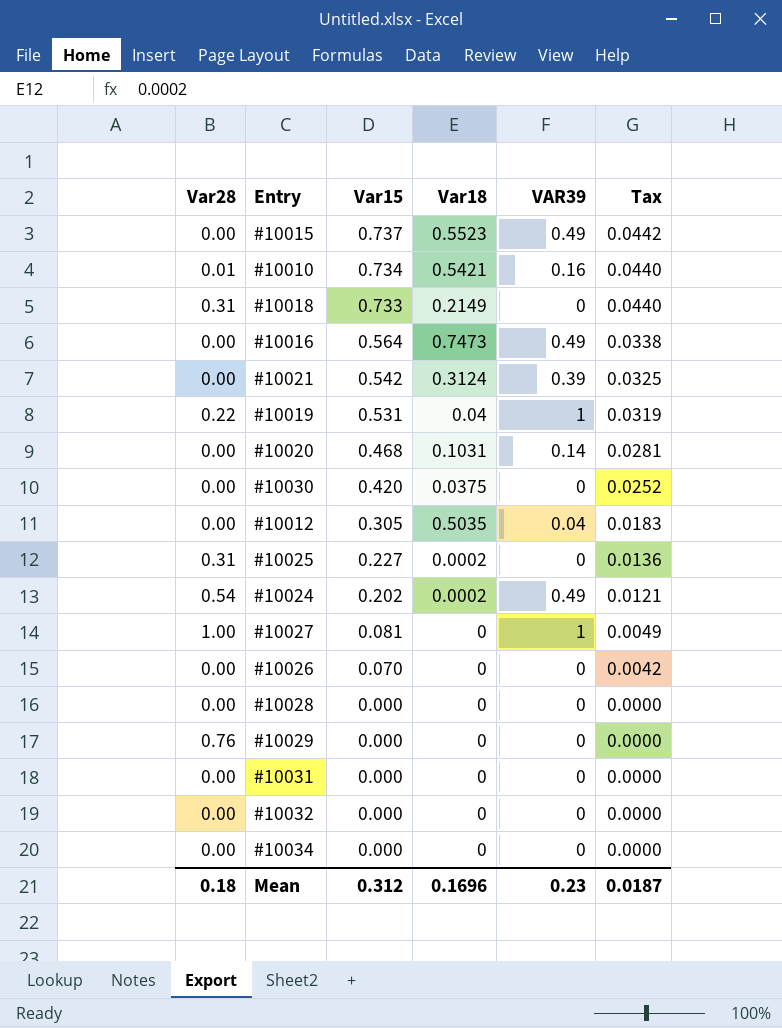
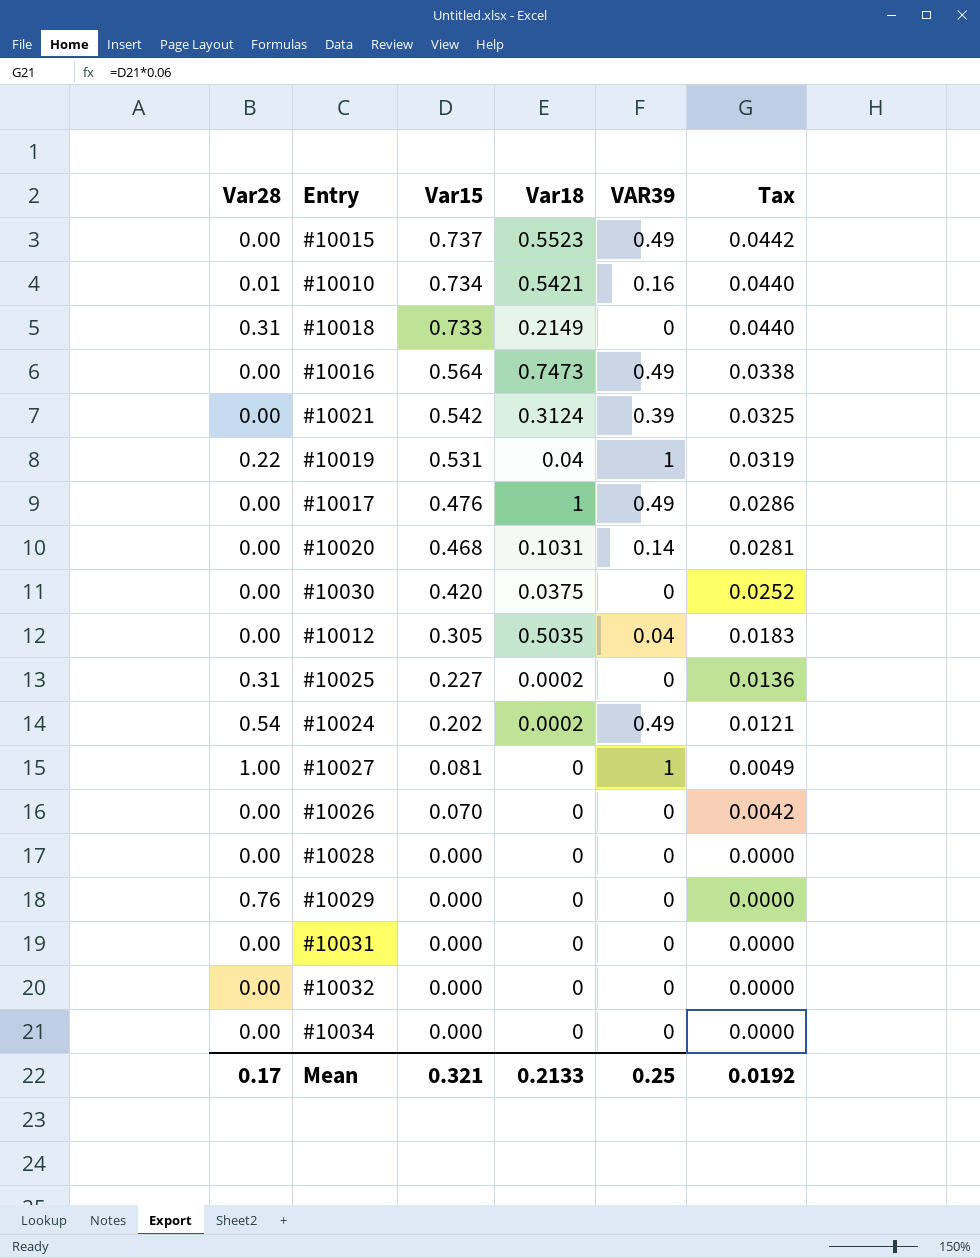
row #10017: none -> 0.00 | 0.476 | 1 | 0.49 | 0.0286
Mean | Var28: 0.18 -> 0.17
Mean | Var15: 0.312 -> 0.321
Mean | Var18: 0.1696 -> 0.2133
Mean | VAR39: 0.23 -> 0.25
Mean | Tax: 0.0187 -> 0.0192

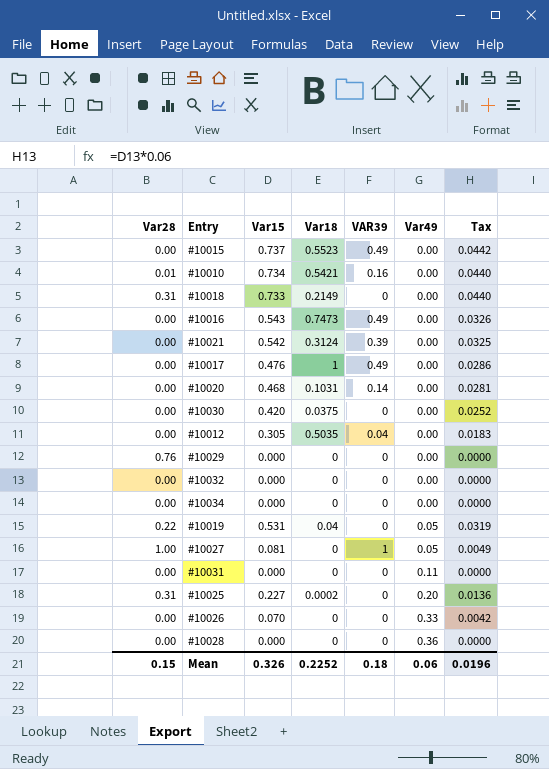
row order: Var15 descending -> Var49 ascending
column Var49 | position: none -> 6
row #10024: 0.54 | 0.202 | 0.0002 | 0.49 | 0.0121 -> none
#10016 | Var15: 0.564 -> 0.543
#10016 | Tax: 0.0338 -> 0.0326
#10019 | VAR39: 1 -> 0
Mean | Var28: 0.17 -> 0.15
Mean | Var15: 0.321 -> 0.326
Mean | Var18: 0.2133 -> 0.2252
Mean | VAR39: 0.25 -> 0.18
Mean | Tax: 0.0192 -> 0.0196

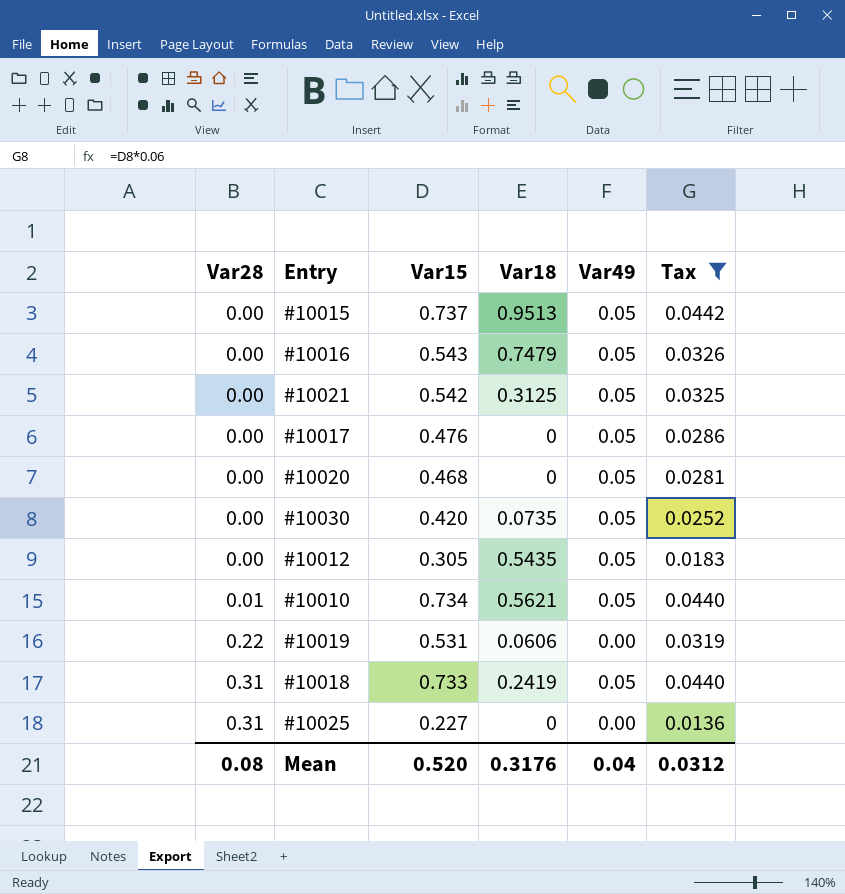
filter: none -> Tax >= 0.0136
row order: Var49 ascending -> Var28 ascending
column VAR39 | position: 5 -> none
#10015 | Var18: 0.5523 -> 0.9513
#10015 | Var49: 0.00 -> 0.05
#10016 | Var18: 0.7473 -> 0.7479
#10016 | Var49: 0.00 -> 0.05
#10021 | Var18: 0.3124 -> 0.3125
#10021 | Var49: 0.00 -> 0.05
#10017 | Var18: 1 -> 0
#10017 | Var49: 0.00 -> 0.05
#10020 | Var18: 0.1031 -> 0
#10020 | Var49: 0.00 -> 0.05
#10030 | Var18: 0.0375 -> 0.0735
#10030 | Var49: 0.00 -> 0.05
#10012 | Var18: 0.5035 -> 0.5435
#10012 | Var49: 0.00 -> 0.05
#10010 | Var18: 0.5421 -> 0.5621
#10010 | Var49: 0.00 -> 0.05
#10019 | Var18: 0.04 -> 0.0606
#10019 | Var49: 0.05 -> 0.00
#10018 | Var18: 0.2149 -> 0.2419
#10018 | Var49: 0.00 -> 0.05
#10025 | Var18: 0.0002 -> 0
#10025 | Var49: 0.20 -> 0.00
Mean | Var28: 0.15 -> 0.08
Mean | Var15: 0.326 -> 0.520
Mean | Var18: 0.2252 -> 0.3176
Mean | Var49: 0.06 -> 0.04
Mean | Tax: 0.0196 -> 0.0312

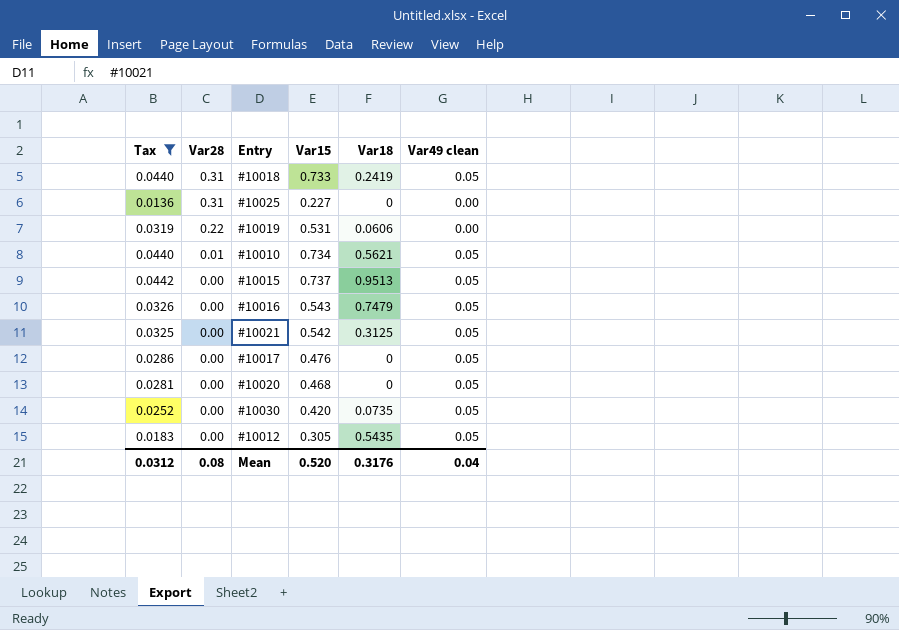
row order: Var28 ascending -> Var28 descending
column Tax | position: 6 -> 1
column name: Var49 -> Var49 clean

